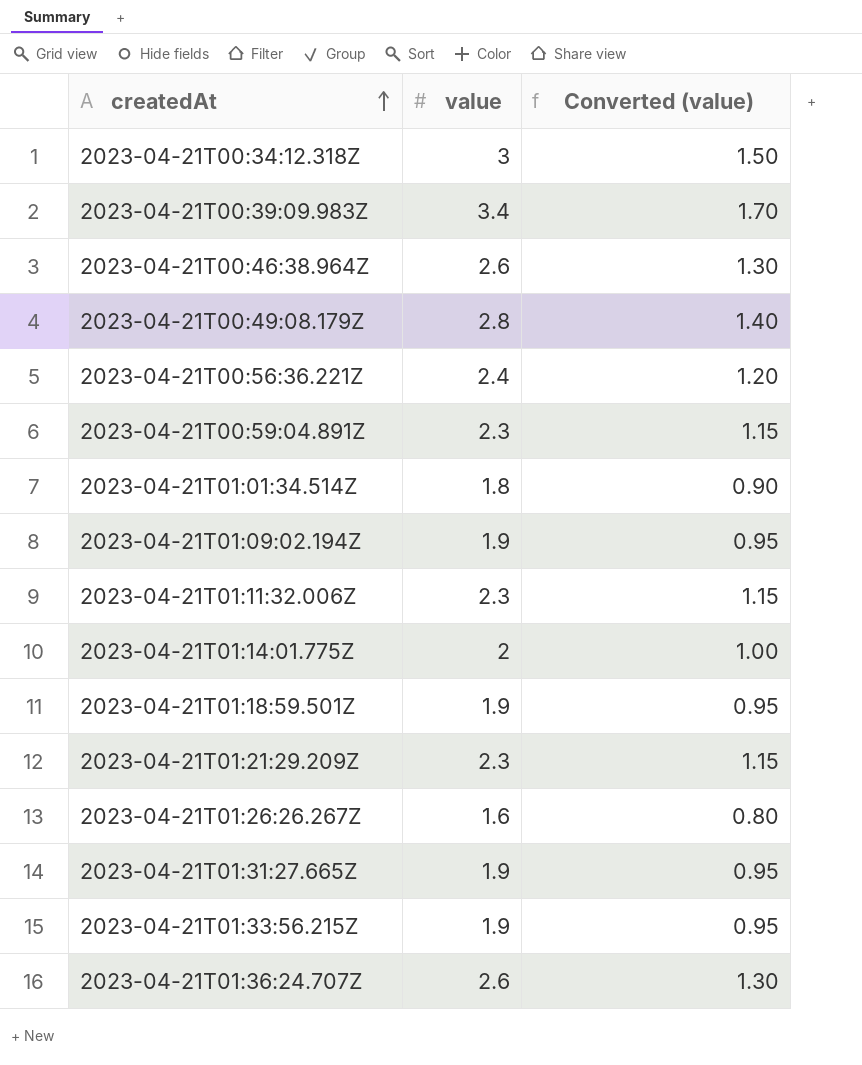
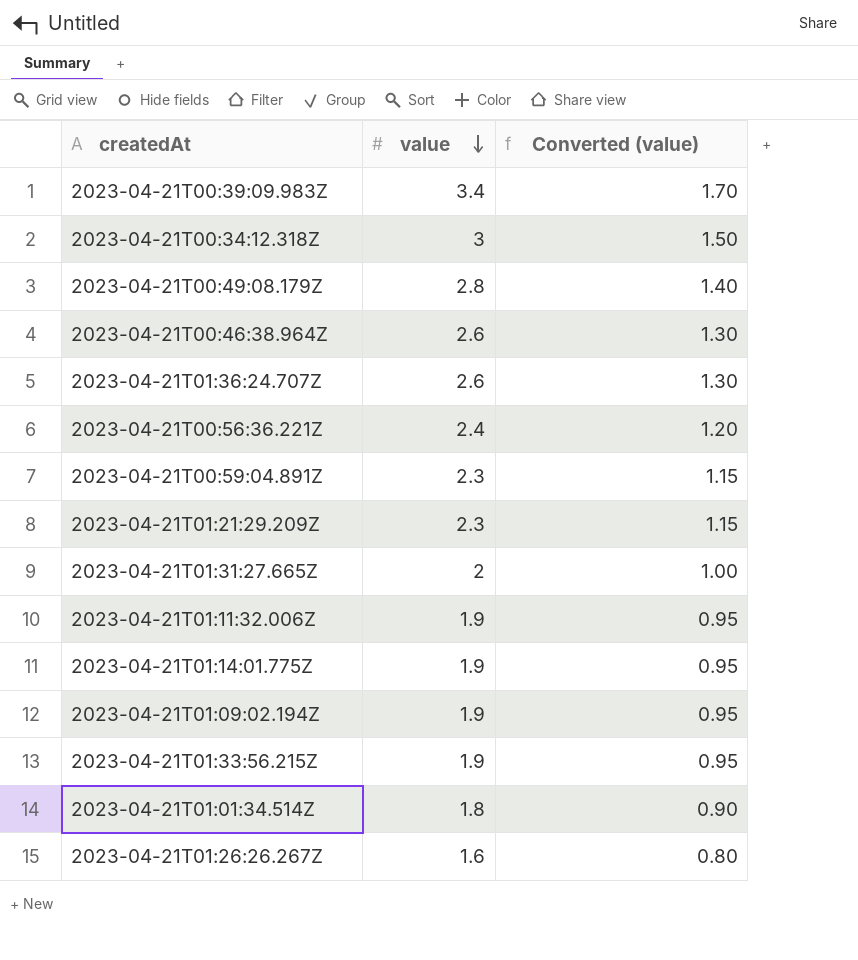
row order: createdAt ascending -> value descending
row 2023-04-21T01:18:59.501Z: 1.9 | 0.95 -> none
2023-04-21T01:31:27.665Z | value: 1.9 -> 2
2023-04-21T01:31:27.665Z | Converted (value): 0.95 -> 1.00
2023-04-21T01:11:32.006Z | value: 2.3 -> 1.9
2023-04-21T01:11:32.006Z | Converted (value): 1.15 -> 0.95
2023-04-21T01:14:01.775Z | value: 2 -> 1.9
2023-04-21T01:14:01.775Z | Converted (value): 1.00 -> 0.95

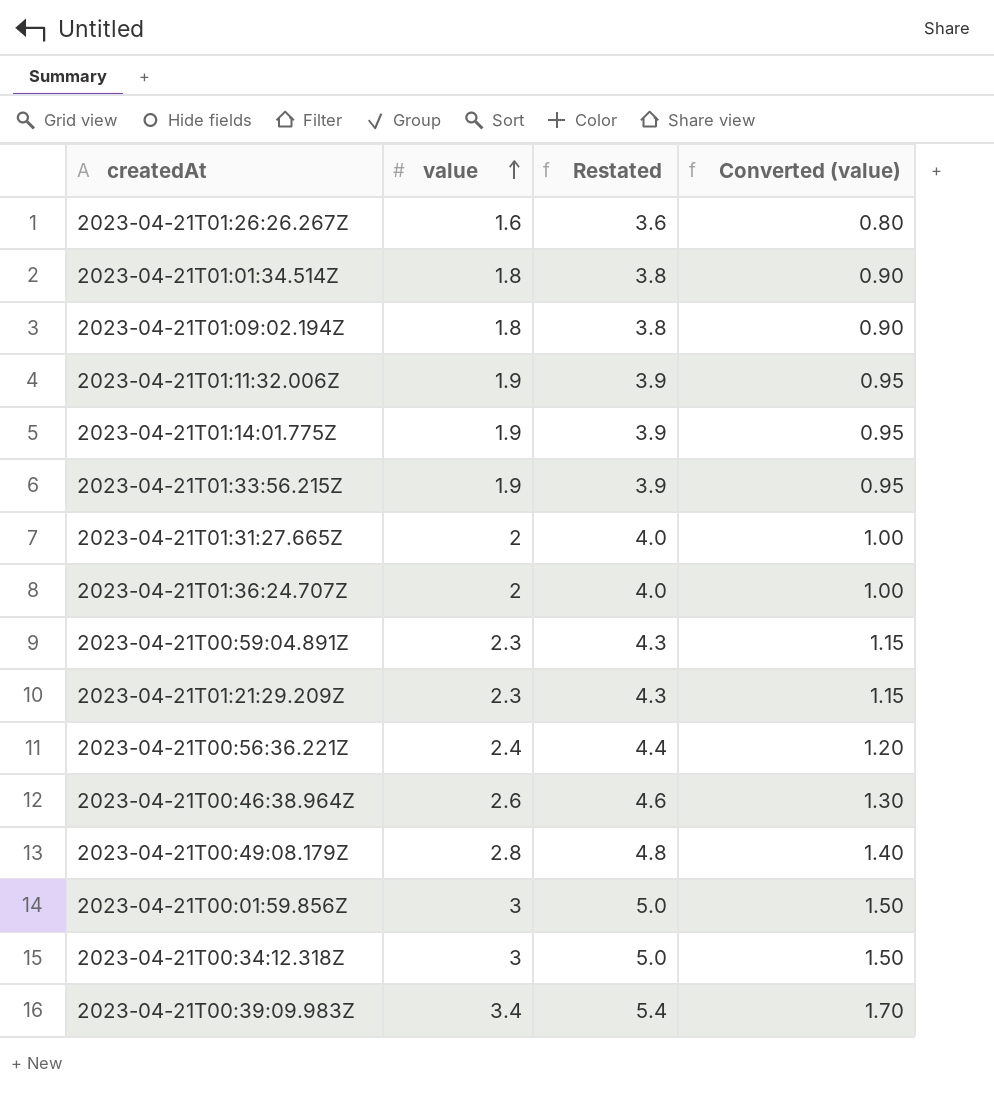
row order: value descending -> value ascending
column Restated | formula: none -> [value] + 2
2023-04-21T01:09:02.194Z | value: 1.9 -> 1.8
2023-04-21T01:09:02.194Z | Converted (value): 0.95 -> 0.90
2023-04-21T01:36:24.707Z | value: 2.6 -> 2
2023-04-21T01:36:24.707Z | Converted (value): 1.30 -> 1.00
row 2023-04-21T00:01:59.856Z: none -> 3 | 5.0 | 1.50

